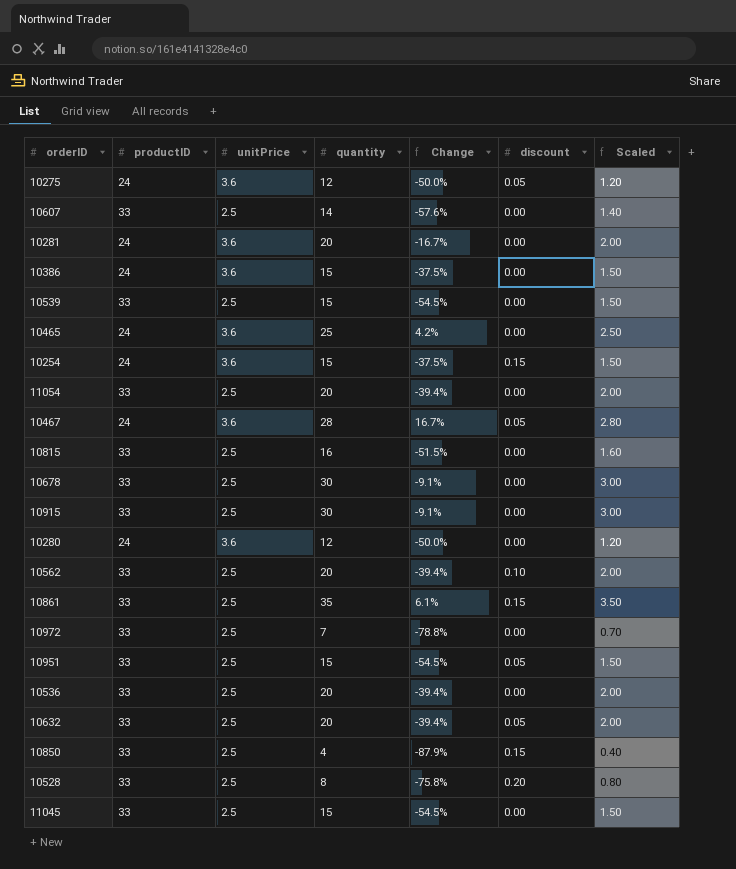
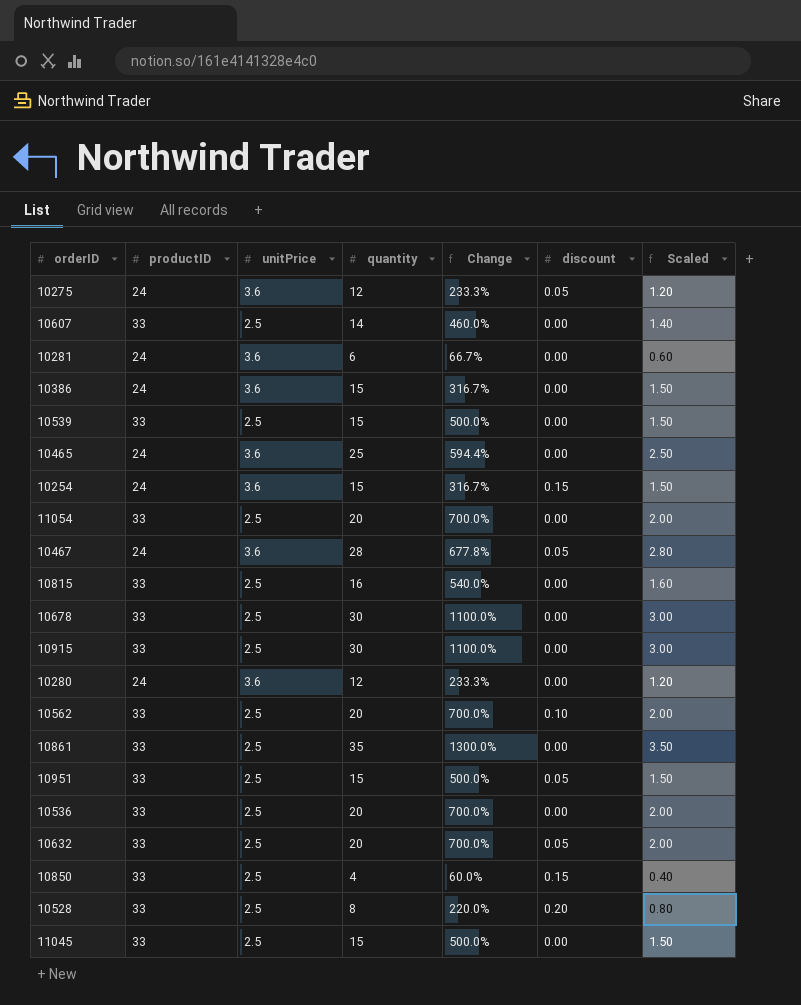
column Change | formula: ([quantity] - [productID]) / [productID] -> ([quantity] - [unitPrice]) / [unitPrice]
row 10972: 33 | 2.5 | 7 | -78.8% | 0.00 | 0.70 -> none
10281 | quantity: 20 -> 6
10281 | Scaled: 2.00 -> 0.60
10861 | discount: 0.15 -> 0.00

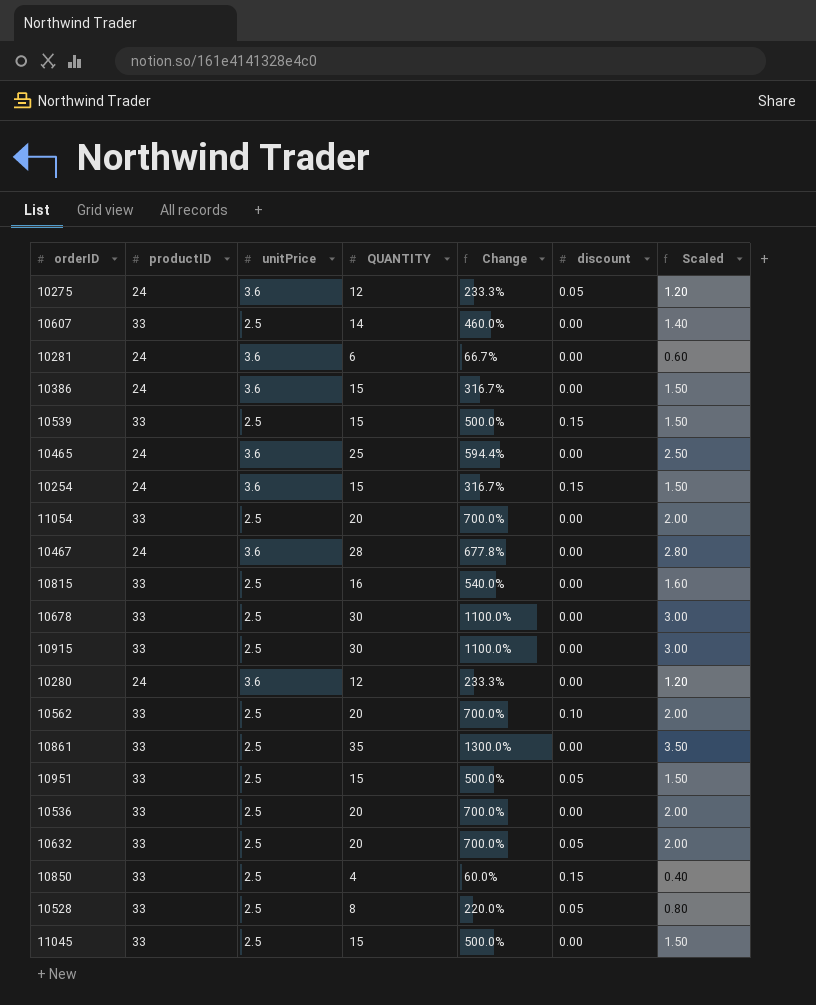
column name: quantity -> QUANTITY
10539 | discount: 0.00 -> 0.15
10467 | discount: 0.05 -> 0.00
10528 | discount: 0.20 -> 0.05

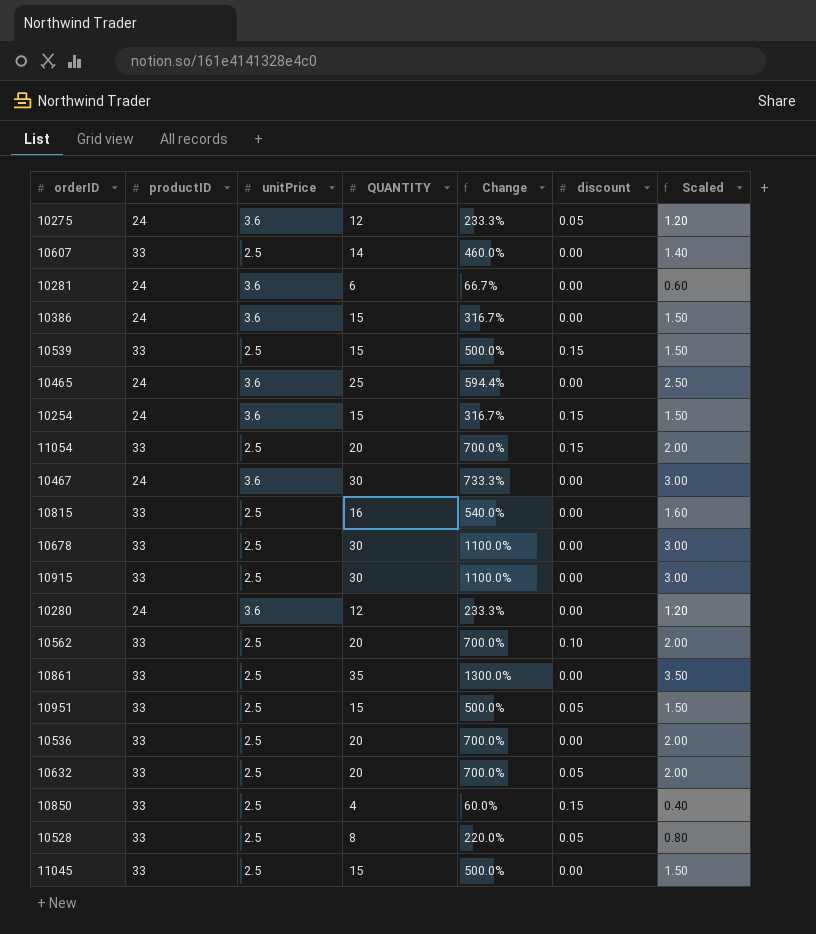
11054 | discount: 0.00 -> 0.15
10467 | QUANTITY: 28 -> 30
10467 | Change: 677.8% -> 733.3%
10467 | Scaled: 2.80 -> 3.00

